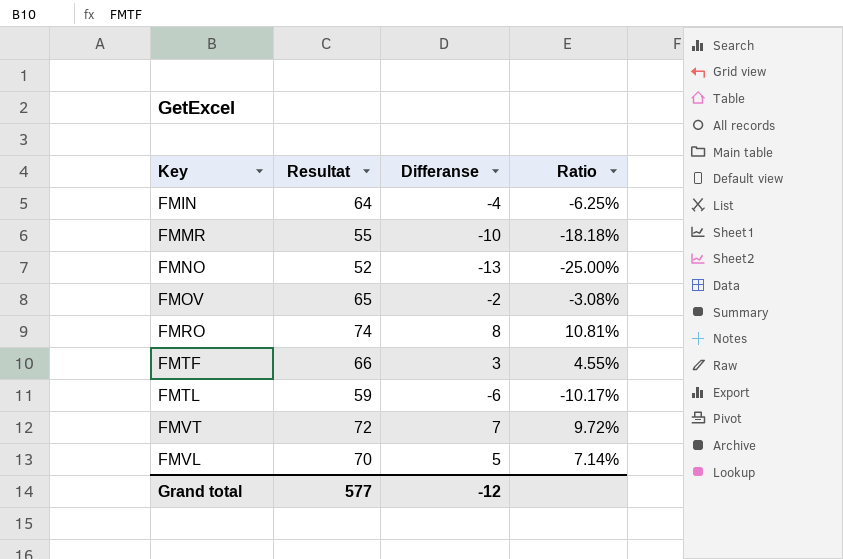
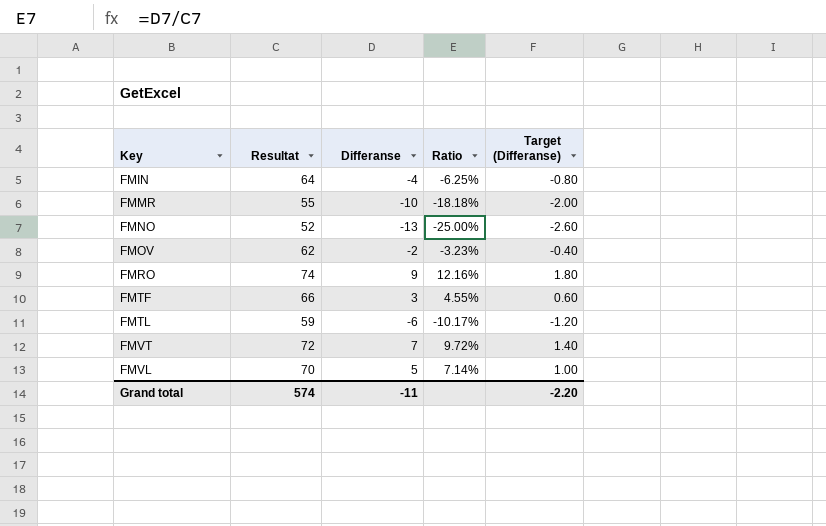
column Target (Differanse) | formula: none -> [Differanse] * 0.2
FMOV | Resultat: 65 -> 62
FMOV | Ratio: -3.08% -> -3.23%
FMRO | Differanse: 8 -> 9
FMRO | Ratio: 10.81% -> 12.16%
Grand total | Resultat: 577 -> 574
Grand total | Differanse: -12 -> -11

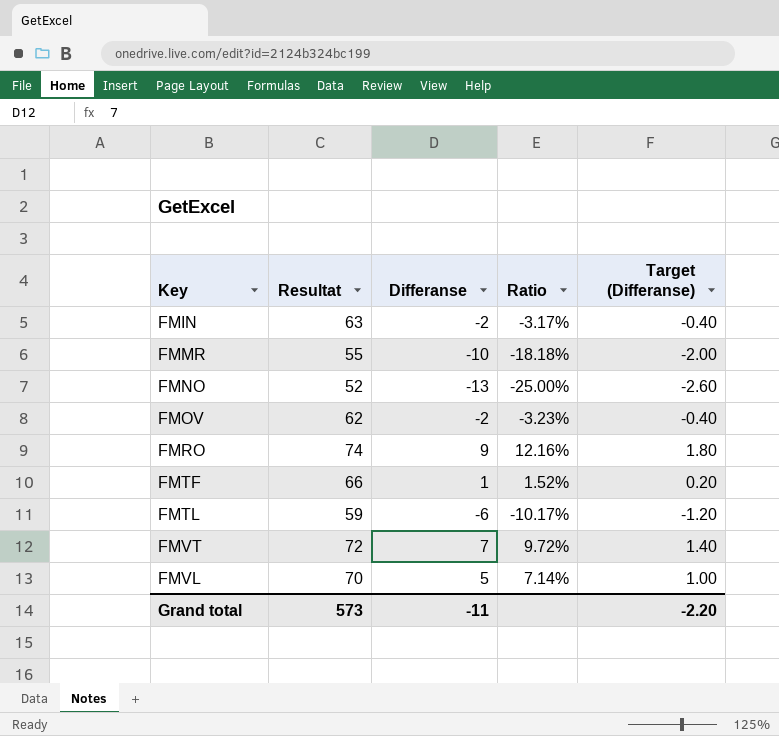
FMIN | Resultat: 64 -> 63
FMIN | Differanse: -4 -> -2
FMIN | Ratio: -6.25% -> -3.17%
FMIN | Target (Differanse): -0.80 -> -0.40
FMTF | Differanse: 3 -> 1
FMTF | Ratio: 4.55% -> 1.52%
FMTF | Target (Differanse): 0.60 -> 0.20
Grand total | Resultat: 574 -> 573

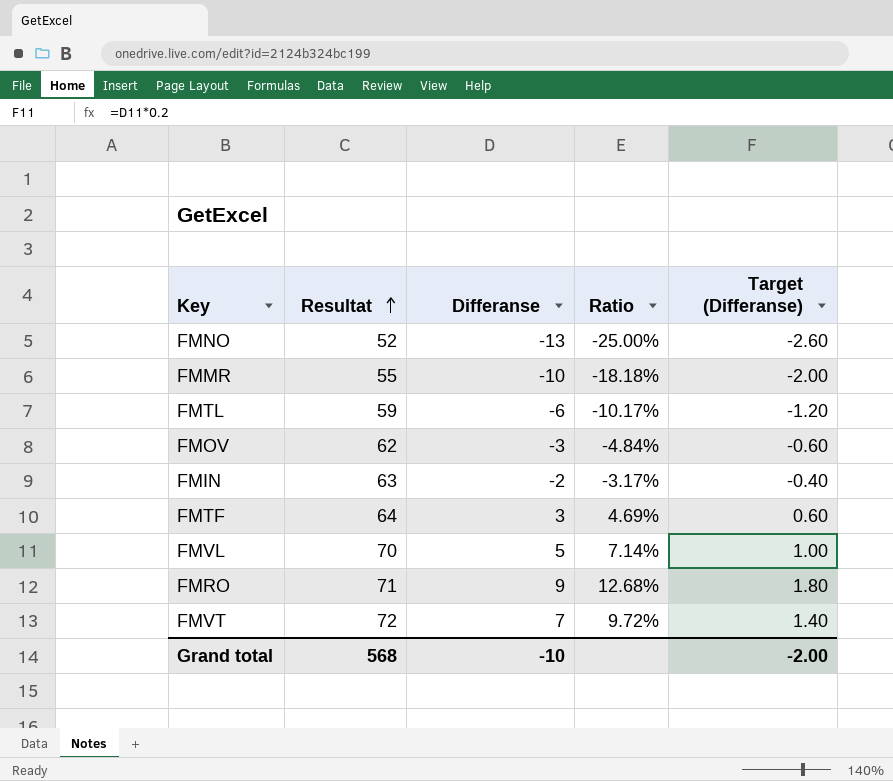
row order: none -> Resultat ascending
FMOV | Differanse: -2 -> -3
FMOV | Ratio: -3.23% -> -4.84%
FMOV | Target (Differanse): -0.40 -> -0.60
FMTF | Resultat: 66 -> 64
FMTF | Differanse: 1 -> 3
FMTF | Ratio: 1.52% -> 4.69%
FMTF | Target (Differanse): 0.20 -> 0.60
FMRO | Resultat: 74 -> 71
FMRO | Ratio: 12.16% -> 12.68%
Grand total | Resultat: 573 -> 568
Grand total | Differanse: -11 -> -10
Grand total | Target (Differanse): -2.20 -> -2.00

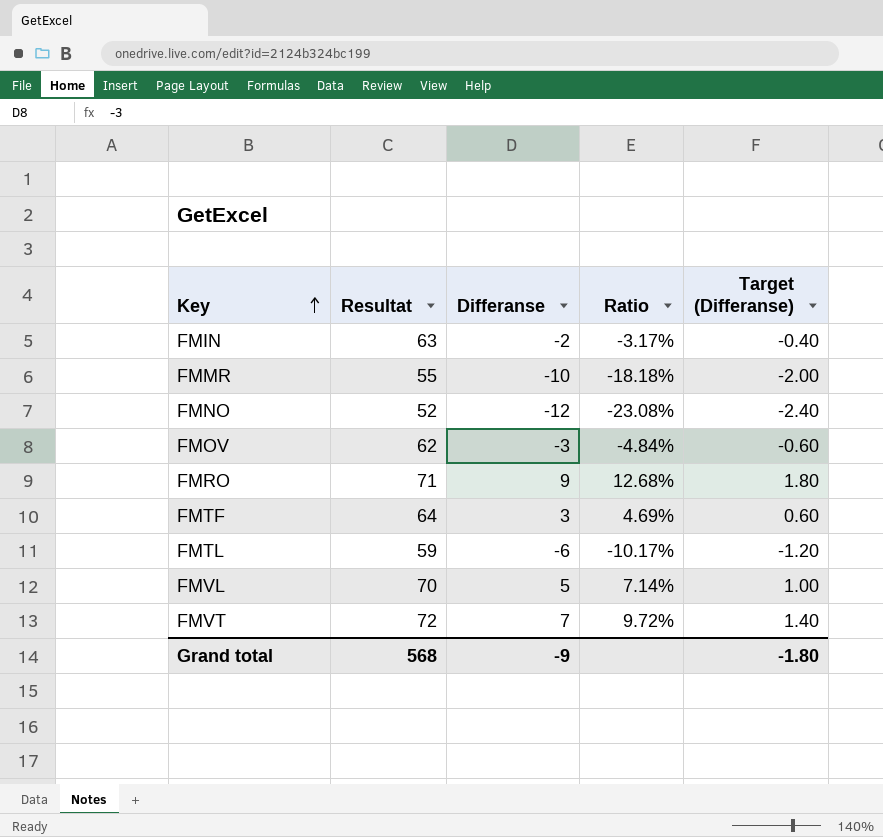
row order: Resultat ascending -> Key ascending
FMNO | Differanse: -13 -> -12
FMNO | Ratio: -25.00% -> -23.08%
FMNO | Target (Differanse): -2.60 -> -2.40
Grand total | Differanse: -10 -> -9
Grand total | Target (Differanse): -2.00 -> -1.80

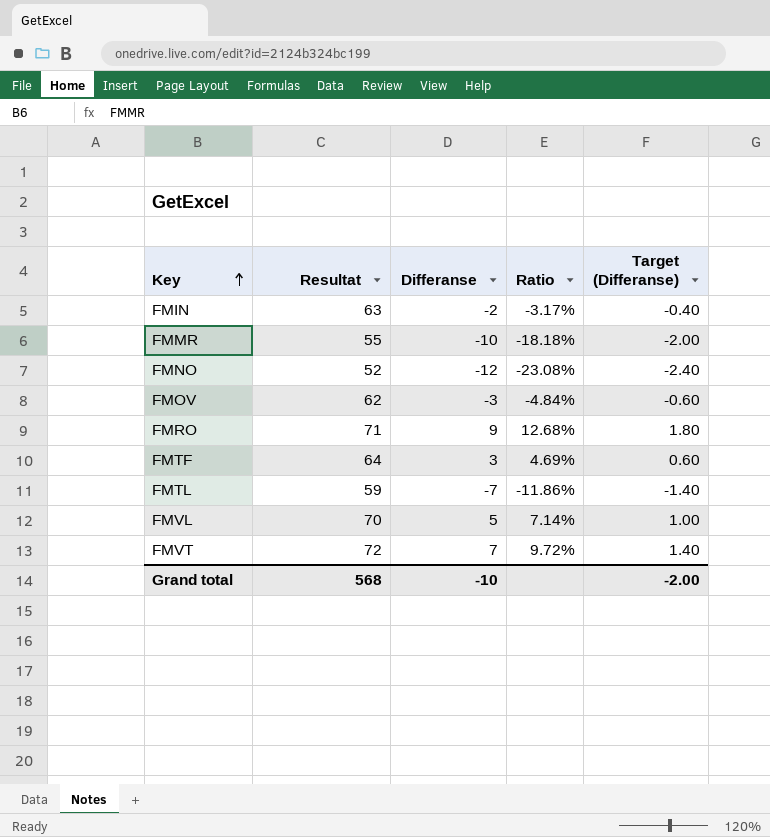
FMTL | Differanse: -6 -> -7
FMTL | Ratio: -10.17% -> -11.86%
FMTL | Target (Differanse): -1.20 -> -1.40
Grand total | Differanse: -9 -> -10
Grand total | Target (Differanse): -1.80 -> -2.00

